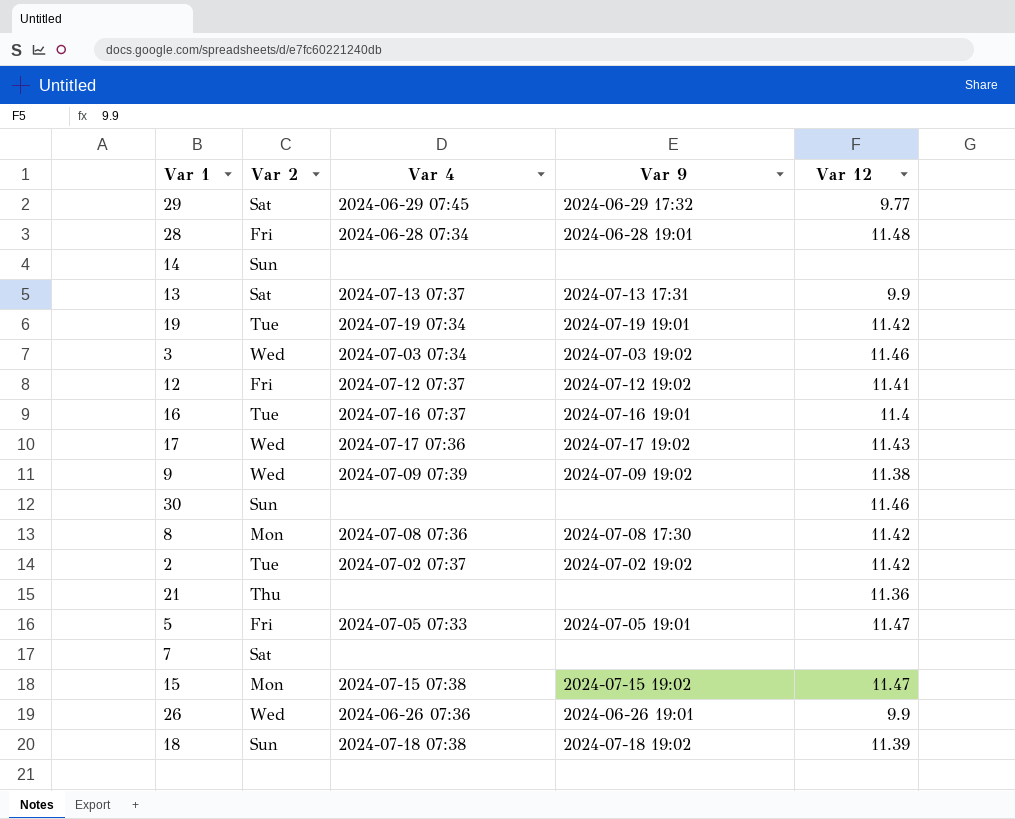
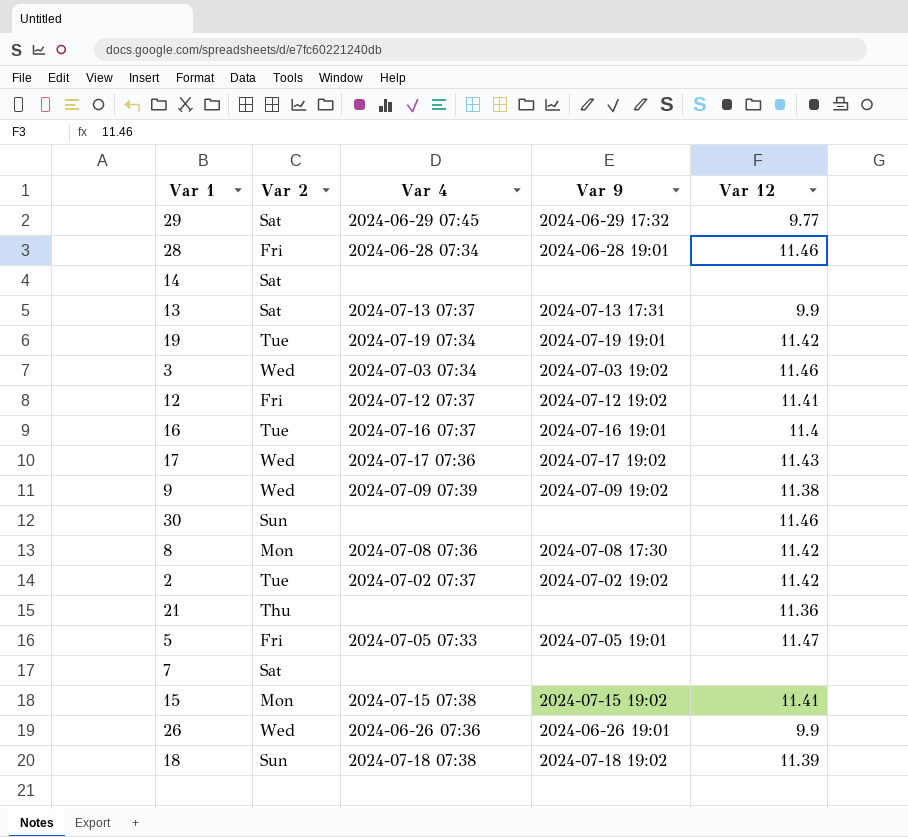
28 | Var 12: 11.48 -> 11.46
14 | Var 2: Sun -> Sat
15 | Var 12: 11.47 -> 11.41

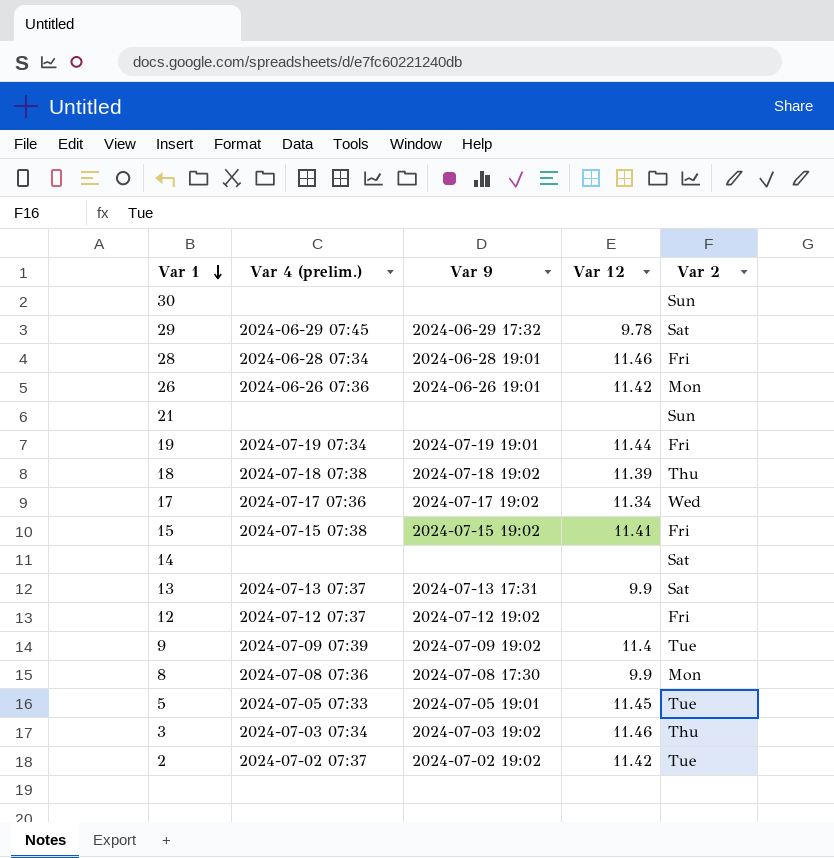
row order: none -> Var 1 descending
column name: Var 4 -> Var 4 (prelim.)
column Var 2 | position: 2 -> 5
row 16: Tue | 2024-07-16 07:37 | 2024-07-16 19:01 | 11.4 -> none
row 7: Sat | none | none | none -> none
30 | Var 12: 11.46 -> none
29 | Var 12: 9.77 -> 9.78
26 | Var 12: 9.9 -> 11.42
26 | Var 2: Wed -> Mon
21 | Var 12: 11.36 -> none
21 | Var 2: Thu -> Sun
19 | Var 12: 11.42 -> 11.44
19 | Var 2: Tue -> Fri
18 | Var 2: Sun -> Thu
17 | Var 12: 11.43 -> 11.34
15 | Var 2: Mon -> Fri
12 | Var 12: 11.41 -> none
9 | Var 12: 11.38 -> 11.4
9 | Var 2: Wed -> Tue
8 | Var 12: 11.42 -> 9.9
5 | Var 12: 11.47 -> 11.45
5 | Var 2: Fri -> Tue
3 | Var 2: Wed -> Thu

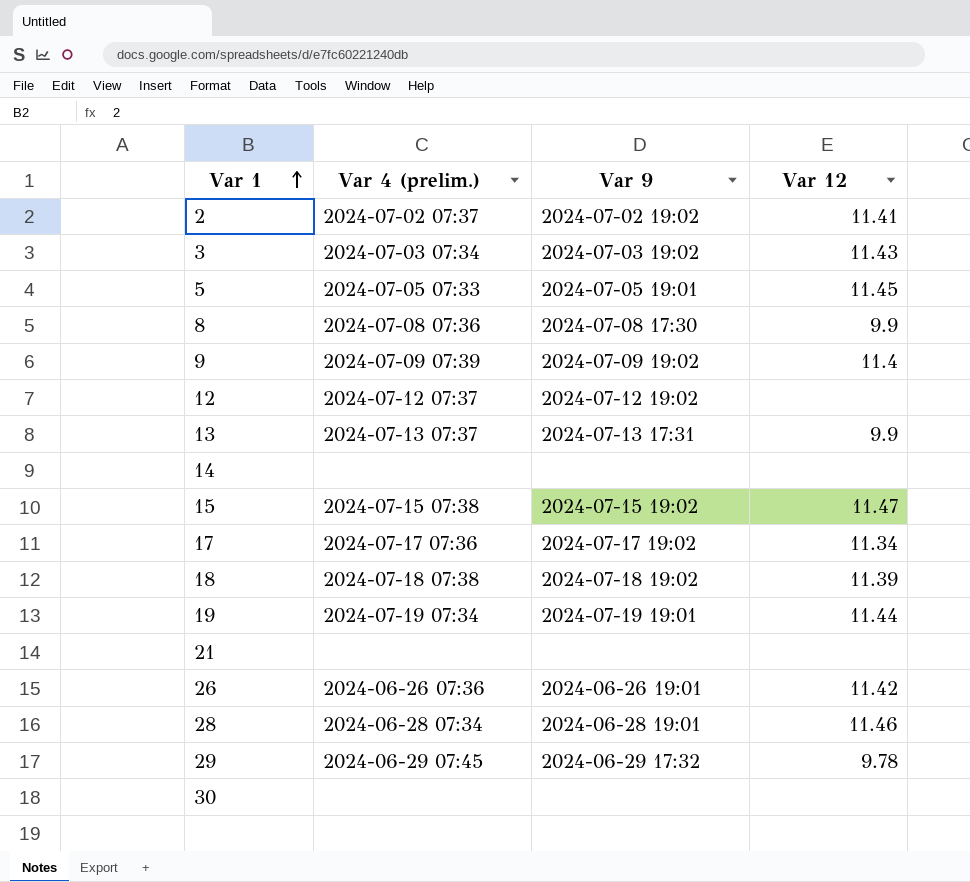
row order: Var 1 descending -> Var 1 ascending
column Var 2 | position: 5 -> none
2 | Var 12: 11.42 -> 11.41
3 | Var 12: 11.46 -> 11.43
15 | Var 12: 11.41 -> 11.47

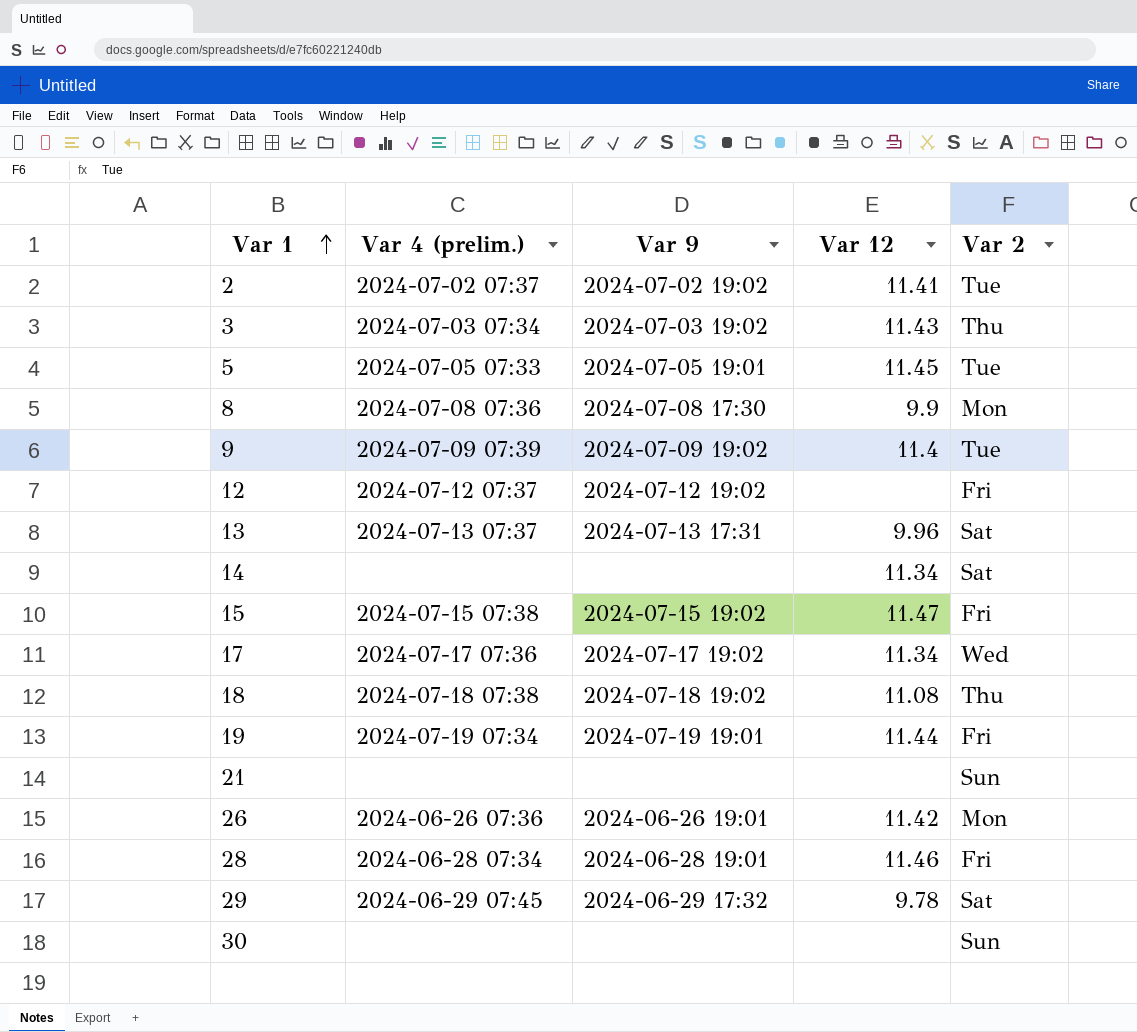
column Var 2 | position: none -> 5
13 | Var 12: 9.9 -> 9.96
14 | Var 12: none -> 11.34
18 | Var 12: 11.39 -> 11.08

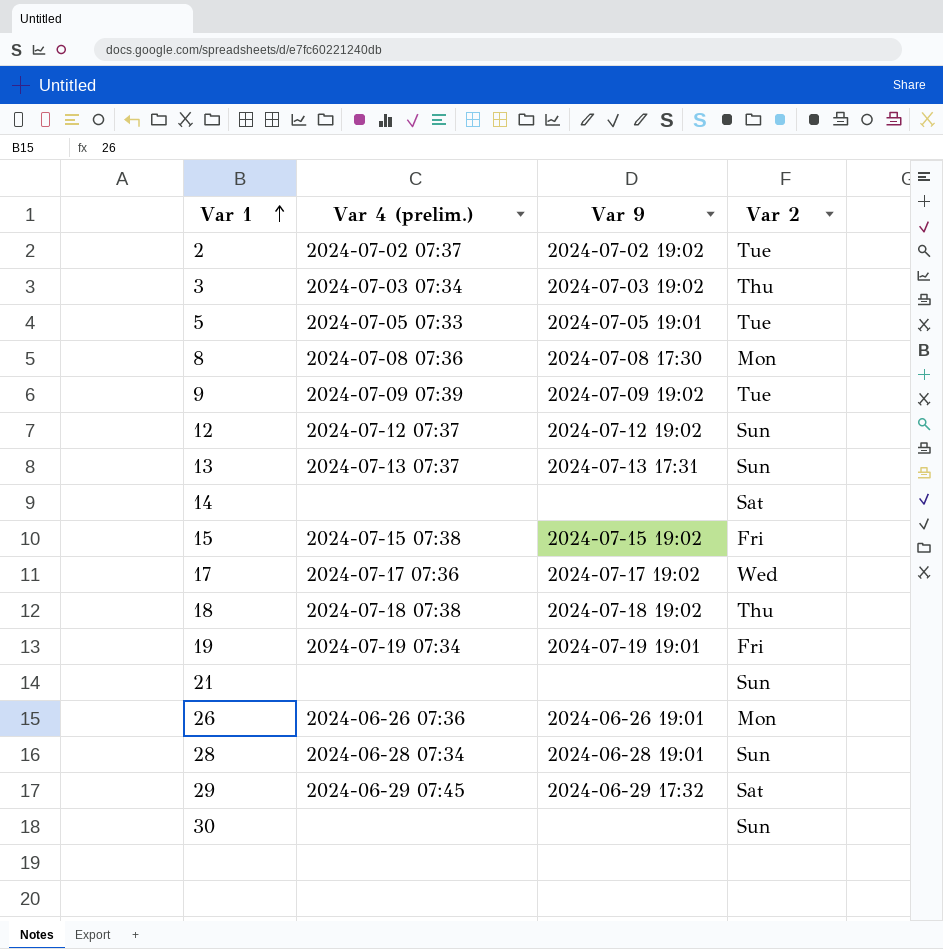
column Var 12 | position: 4 -> none
12 | Var 2: Fri -> Sun
13 | Var 2: Sat -> Sun
28 | Var 2: Fri -> Sun

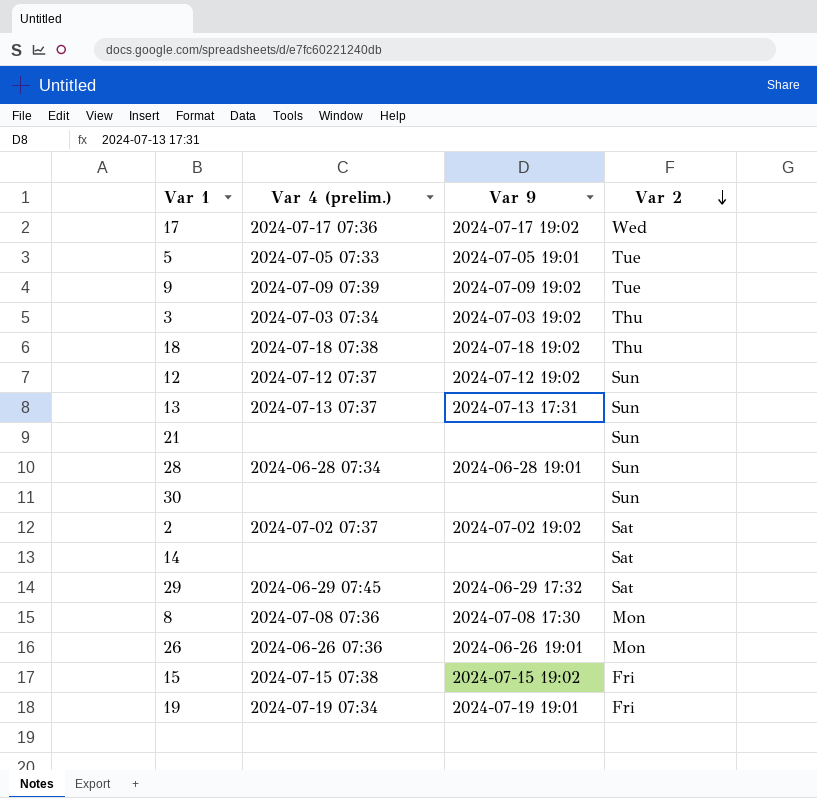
row order: Var 1 ascending -> Var 2 descending
2 | Var 2: Tue -> Sat

